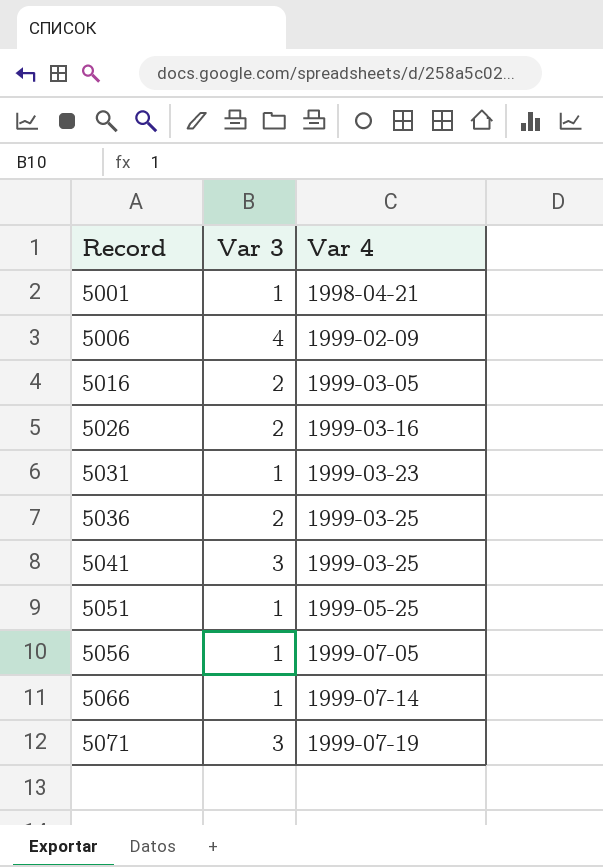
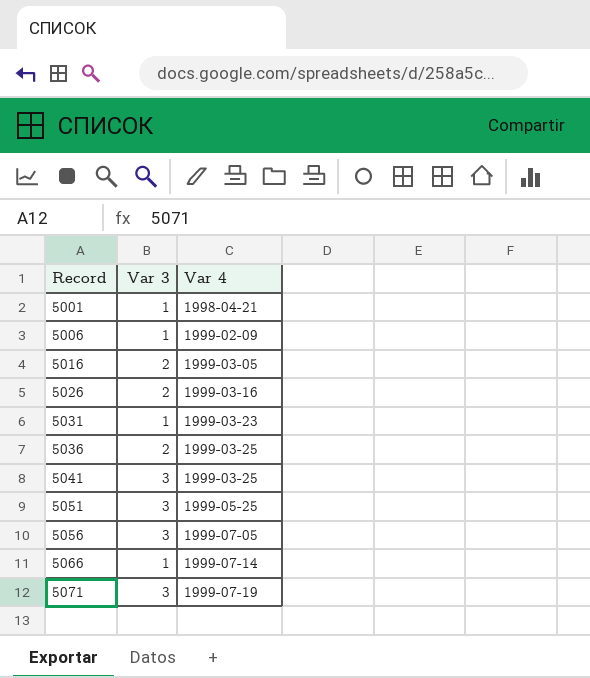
5006 | Var 3: 4 -> 1
5051 | Var 3: 1 -> 3
5056 | Var 3: 1 -> 3

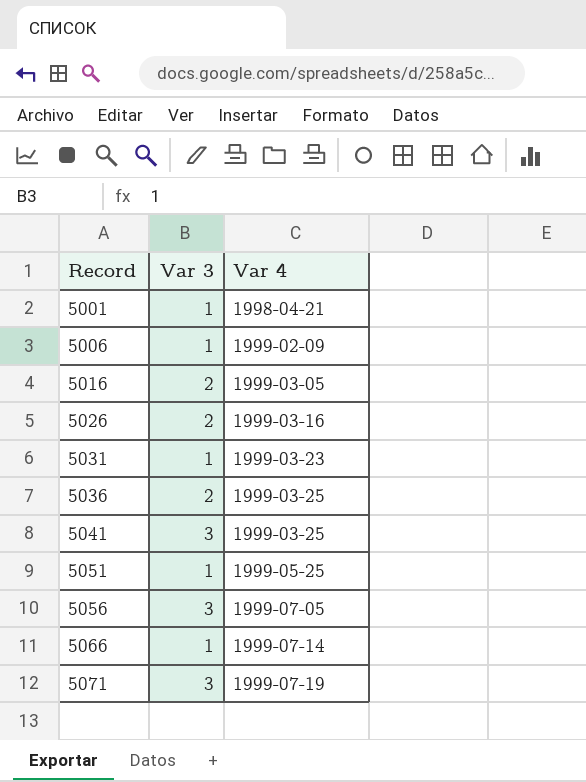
5051 | Var 3: 3 -> 1

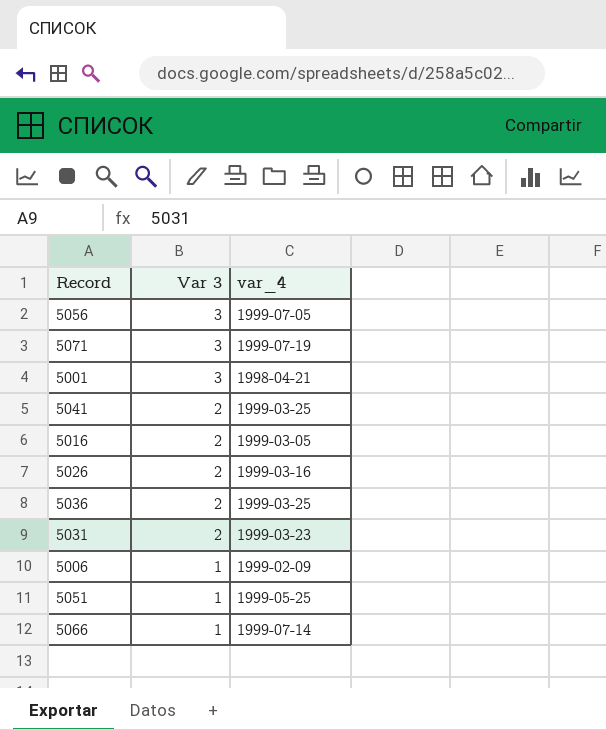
row order: Record ascending -> Var 3 descending
column name: Var 4 -> var_4
5001 | Var 3: 1 -> 3
5041 | Var 3: 3 -> 2
5031 | Var 3: 1 -> 2

